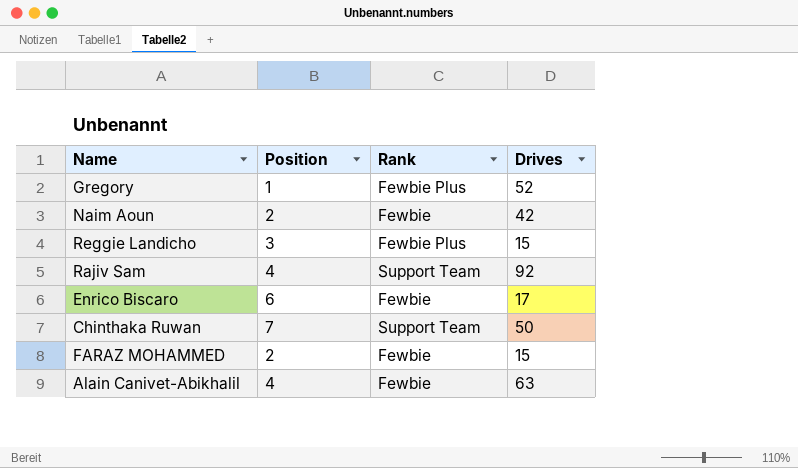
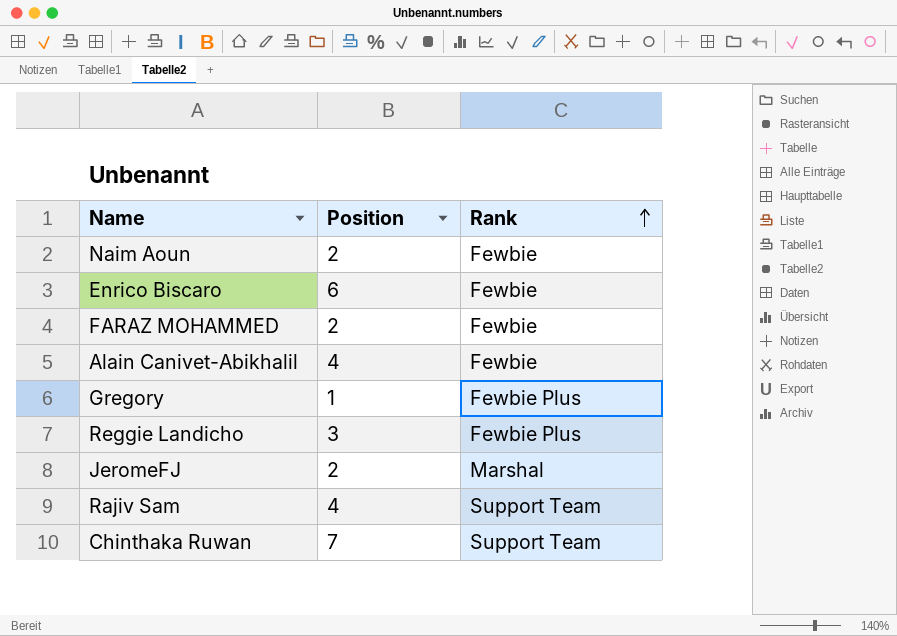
row order: none -> Rank ascending
column Drives | position: 4 -> none
row JeromeFJ: none -> 2 | Marshal

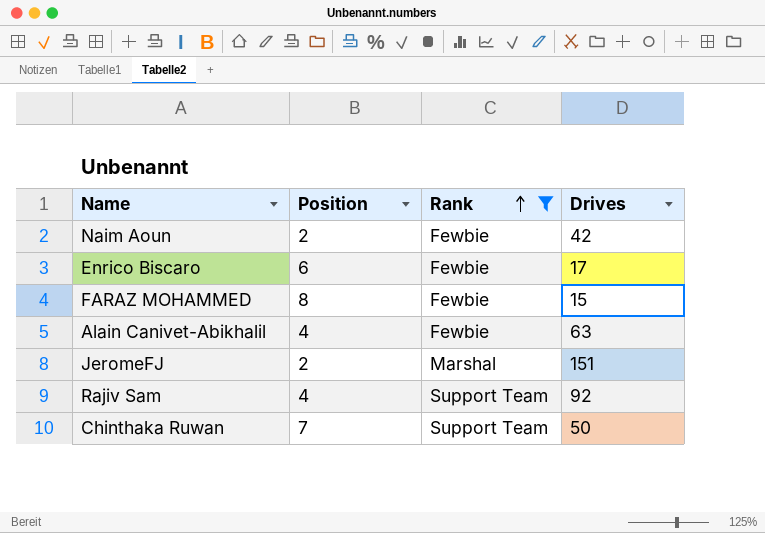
filter: none -> Rank != Fewbie Plus
column Drives | position: none -> 4
FARAZ MOHAMMED | Position: 2 -> 8

